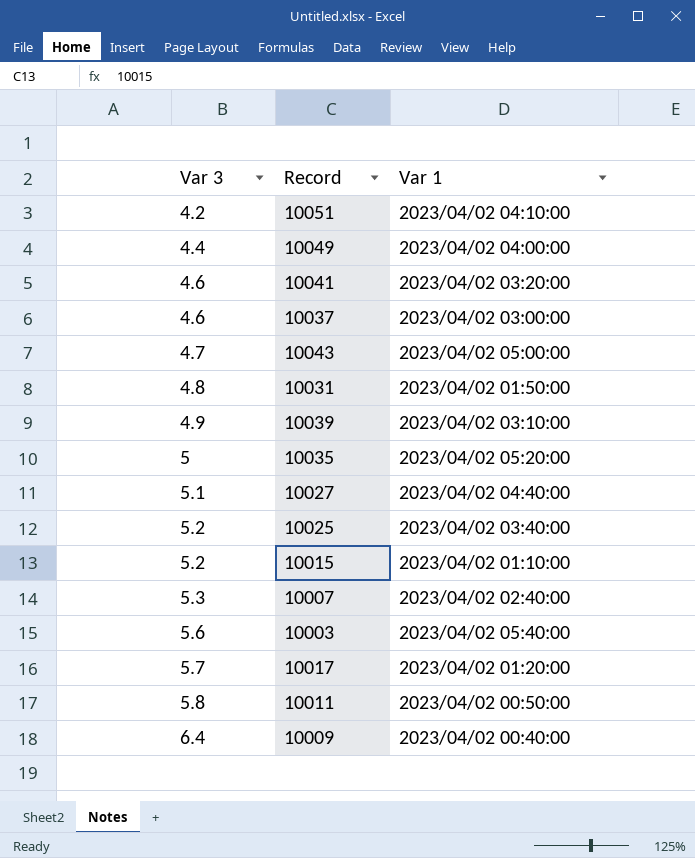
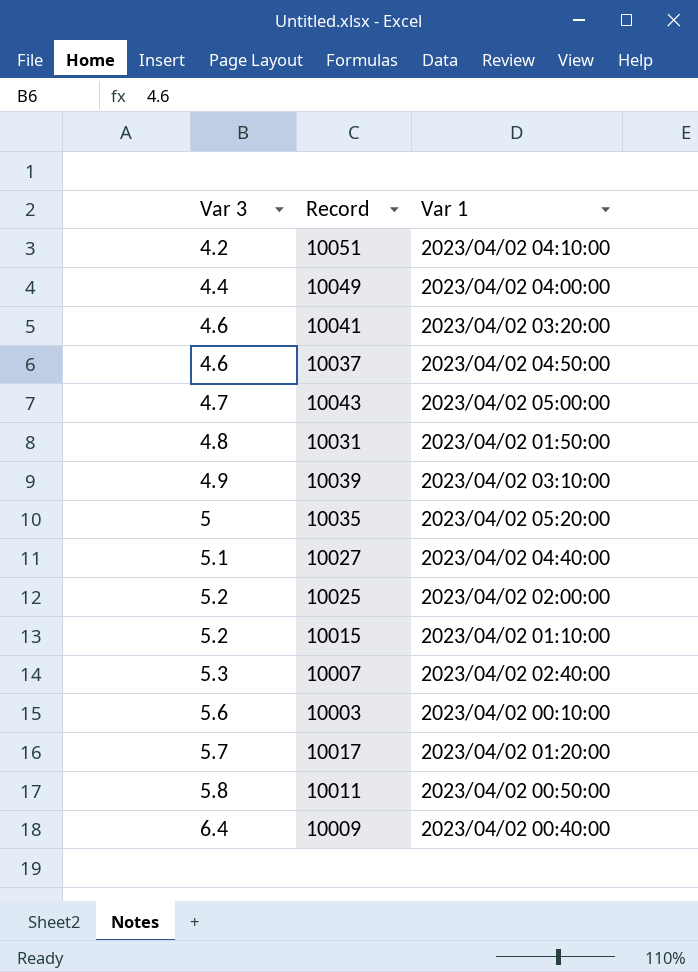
10037 | Var 1: 2023/04/02 03:00:00 -> 2023/04/02 04:50:00
10025 | Var 1: 2023/04/02 03:40:00 -> 2023/04/02 02:00:00
10003 | Var 1: 2023/04/02 05:40:00 -> 2023/04/02 00:10:00

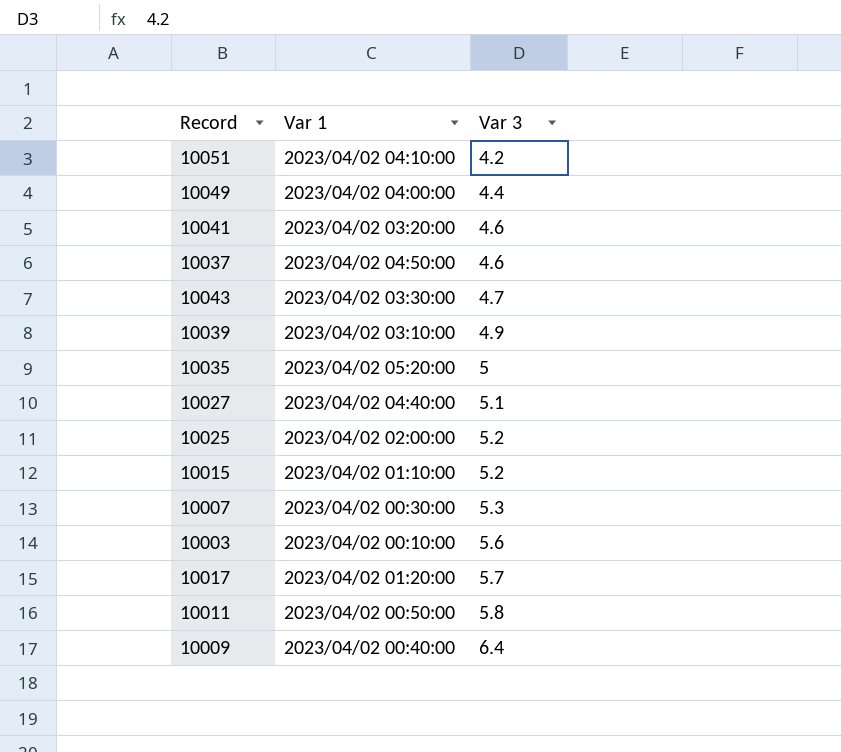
column Var 3 | position: 1 -> 3
row 10031: 4.8 | 2023/04/02 01:50:00 -> none
10043 | Var 1: 2023/04/02 05:00:00 -> 2023/04/02 03:30:00
10007 | Var 1: 2023/04/02 02:40:00 -> 2023/04/02 00:30:00

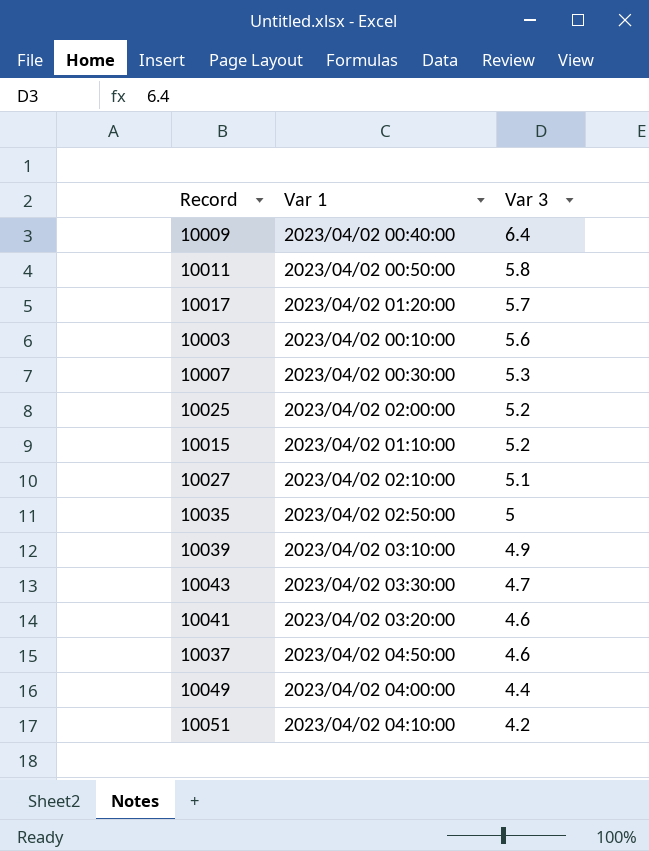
row order: Var 3 ascending -> Var 3 descending
10027 | Var 1: 2023/04/02 04:40:00 -> 2023/04/02 02:10:00
10035 | Var 1: 2023/04/02 05:20:00 -> 2023/04/02 02:50:00

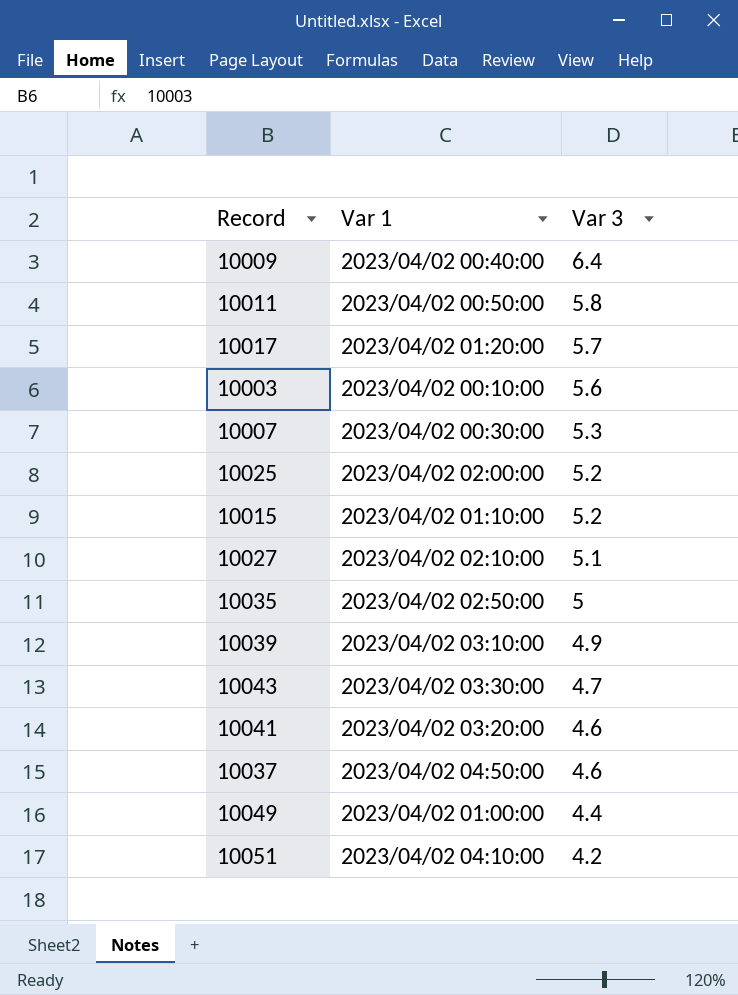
10049 | Var 1: 2023/04/02 04:00:00 -> 2023/04/02 01:00:00

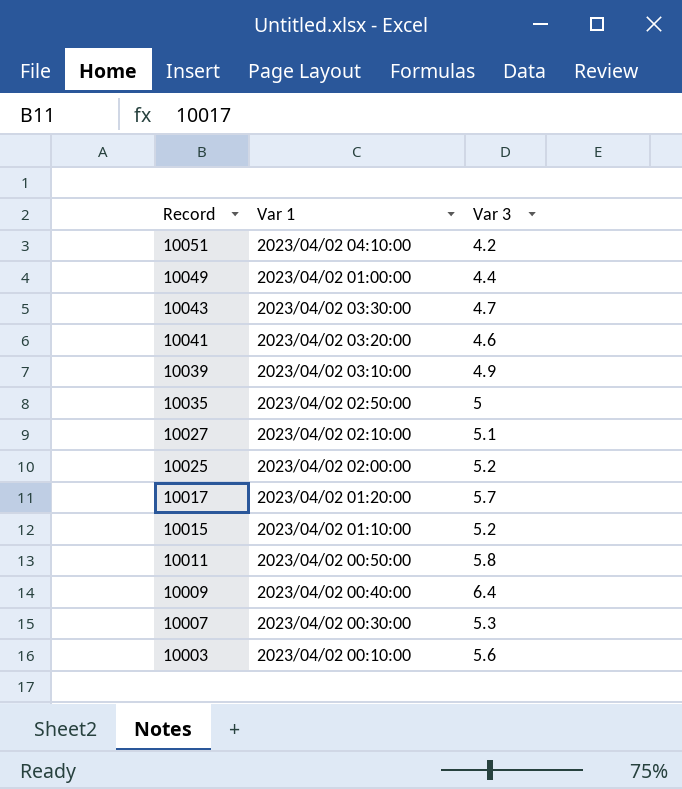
row order: Var 3 descending -> Record descending
row 10037: 2023/04/02 04:50:00 | 4.6 -> none

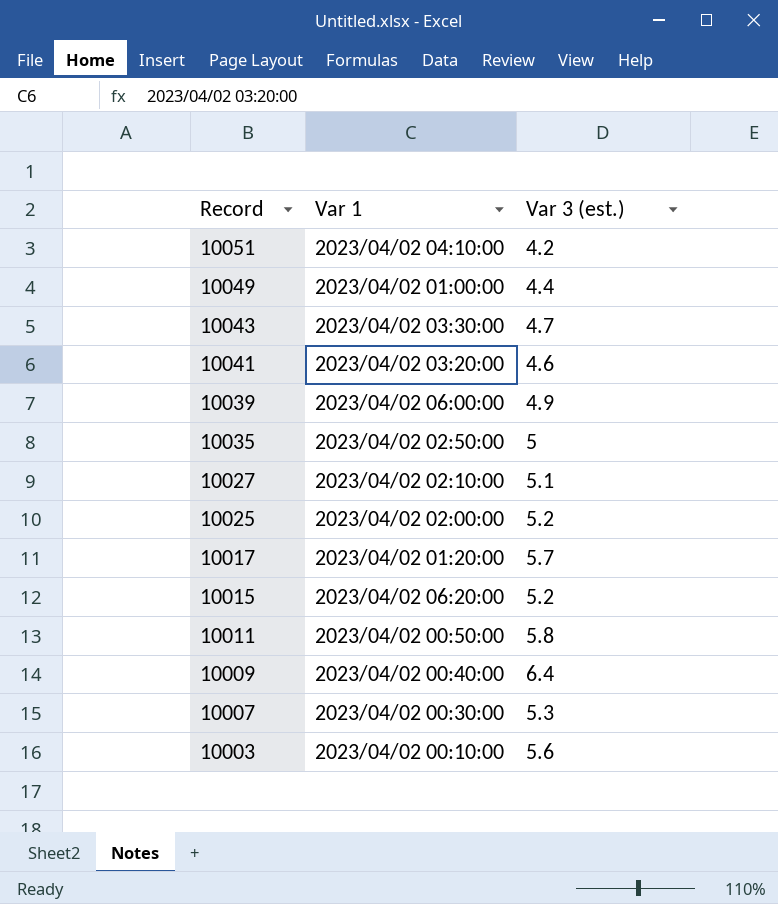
column name: Var 3 -> Var 3 (est.)
10039 | Var 1: 2023/04/02 03:10:00 -> 2023/04/02 06:00:00
10015 | Var 1: 2023/04/02 01:10:00 -> 2023/04/02 06:20:00

